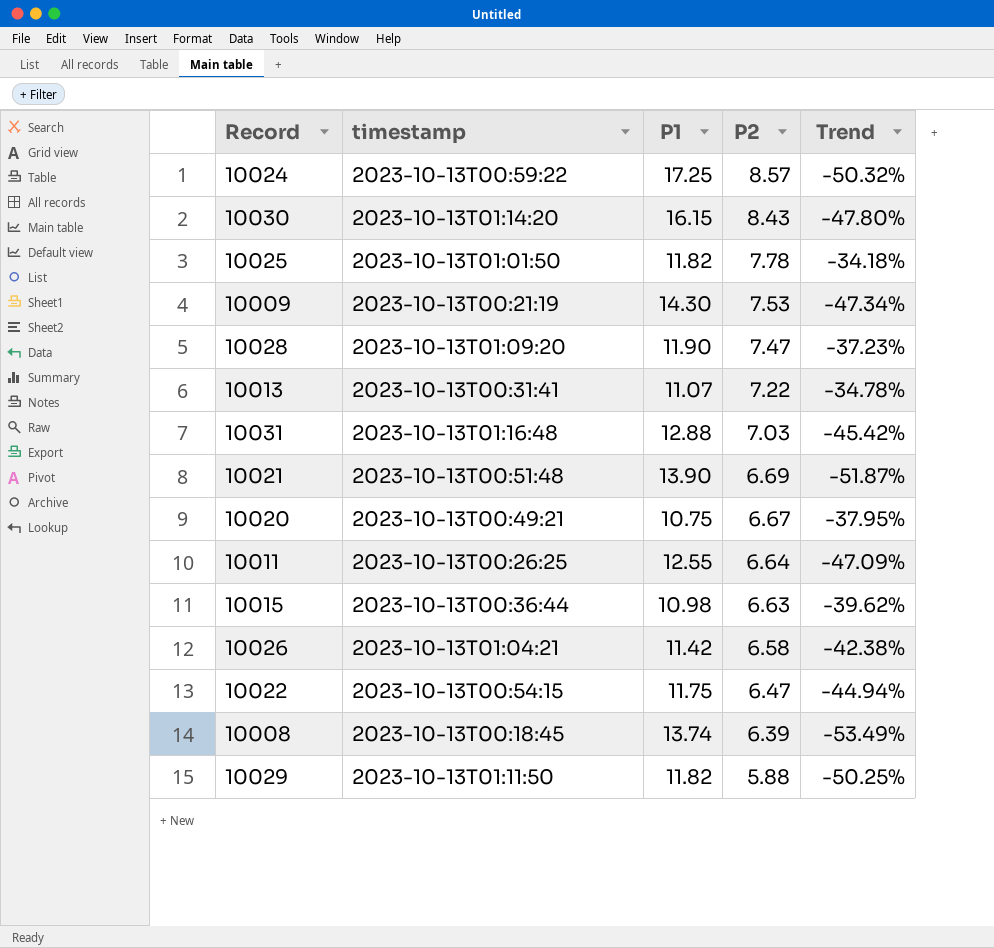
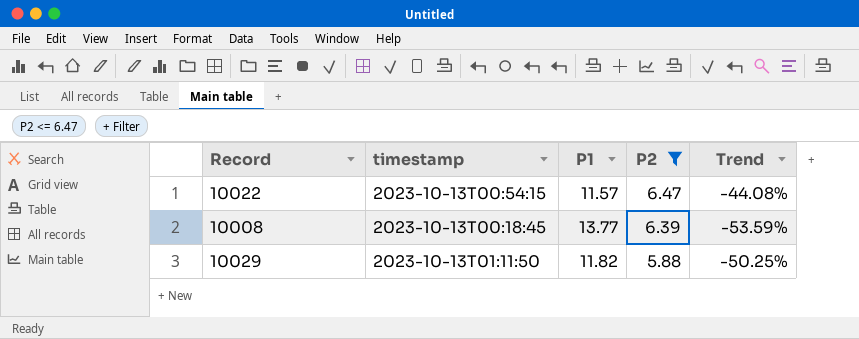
filter: none -> P2 <= 6.47
10022 | P1: 11.75 -> 11.57
10022 | Trend: -44.94% -> -44.08%
10008 | P1: 13.74 -> 13.77
10008 | Trend: -53.49% -> -53.59%

